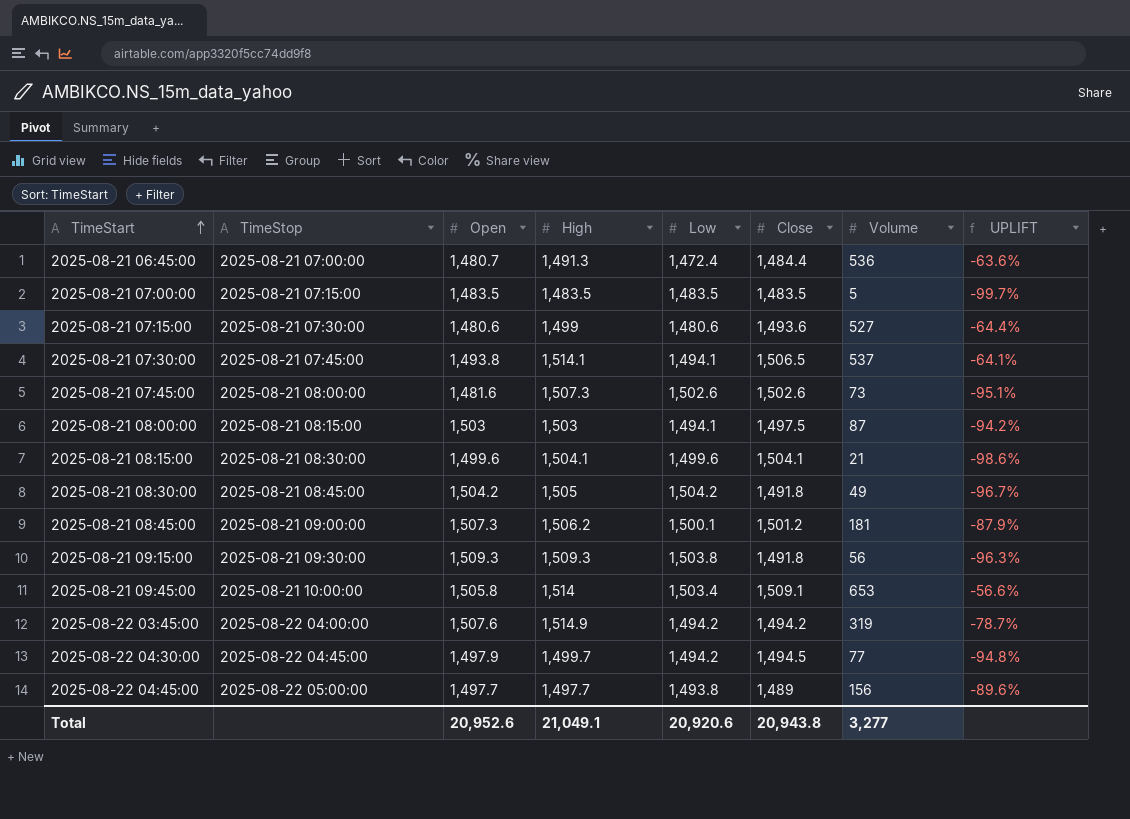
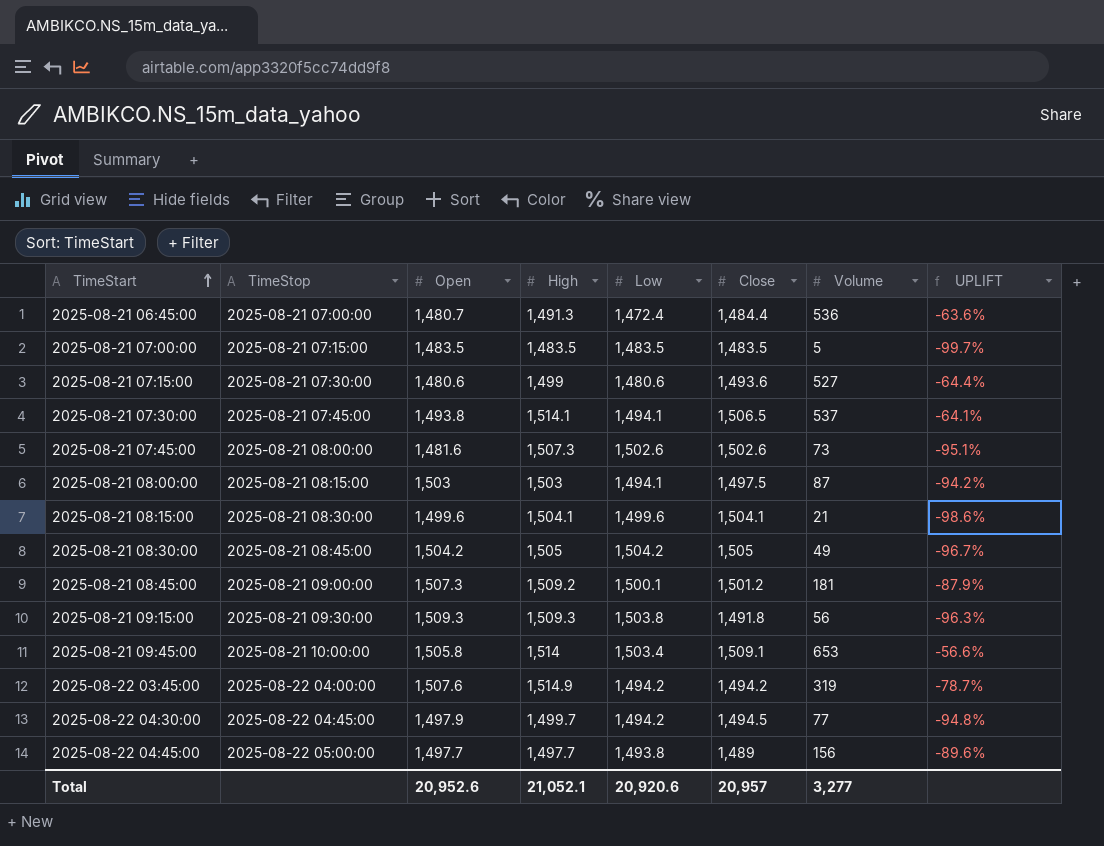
2025-08-21 08:30:00 | Close: 1,491.8 -> 1,505
2025-08-21 08:45:00 | High: 1,506.2 -> 1,509.2
Total | High: 21,049.1 -> 21,052.1
Total | Close: 20,943.8 -> 20,957

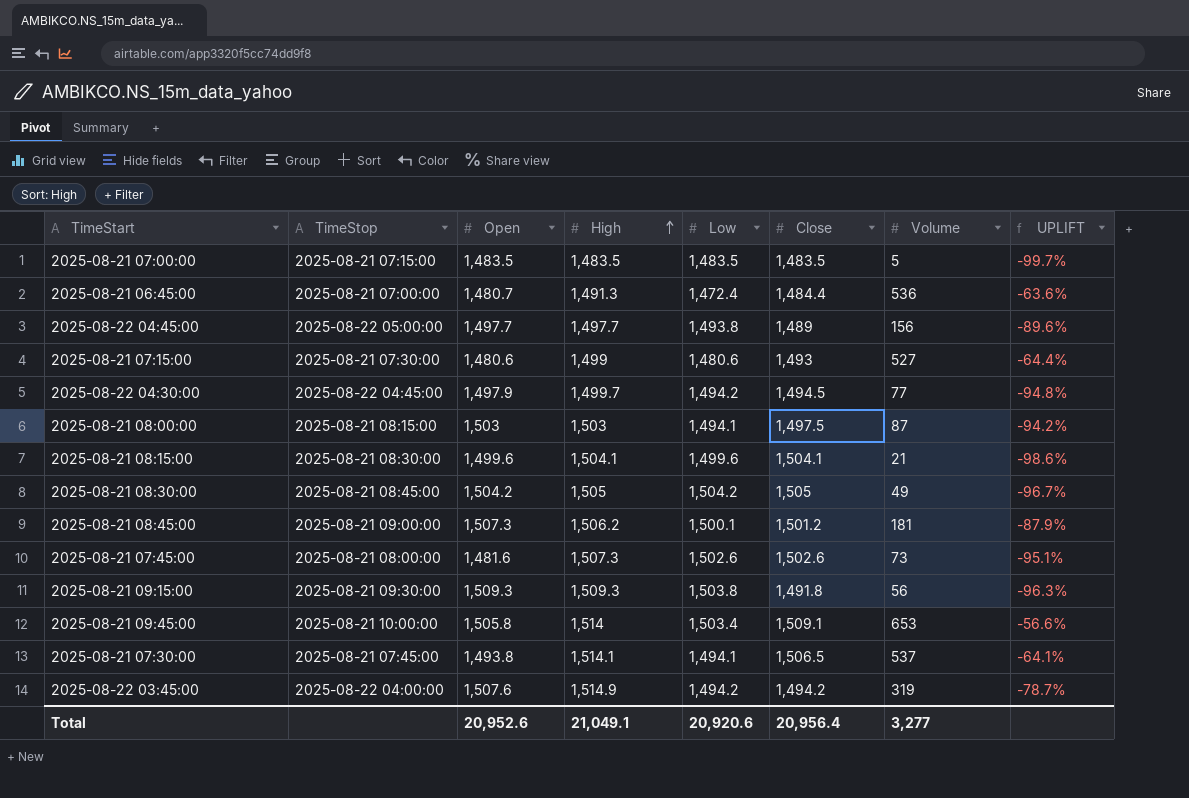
row order: TimeStart ascending -> High ascending
2025-08-21 07:15:00 | Close: 1,493.6 -> 1,493
2025-08-21 08:45:00 | High: 1,509.2 -> 1,506.2
Total | High: 21,052.1 -> 21,049.1
Total | Close: 20,957 -> 20,956.4

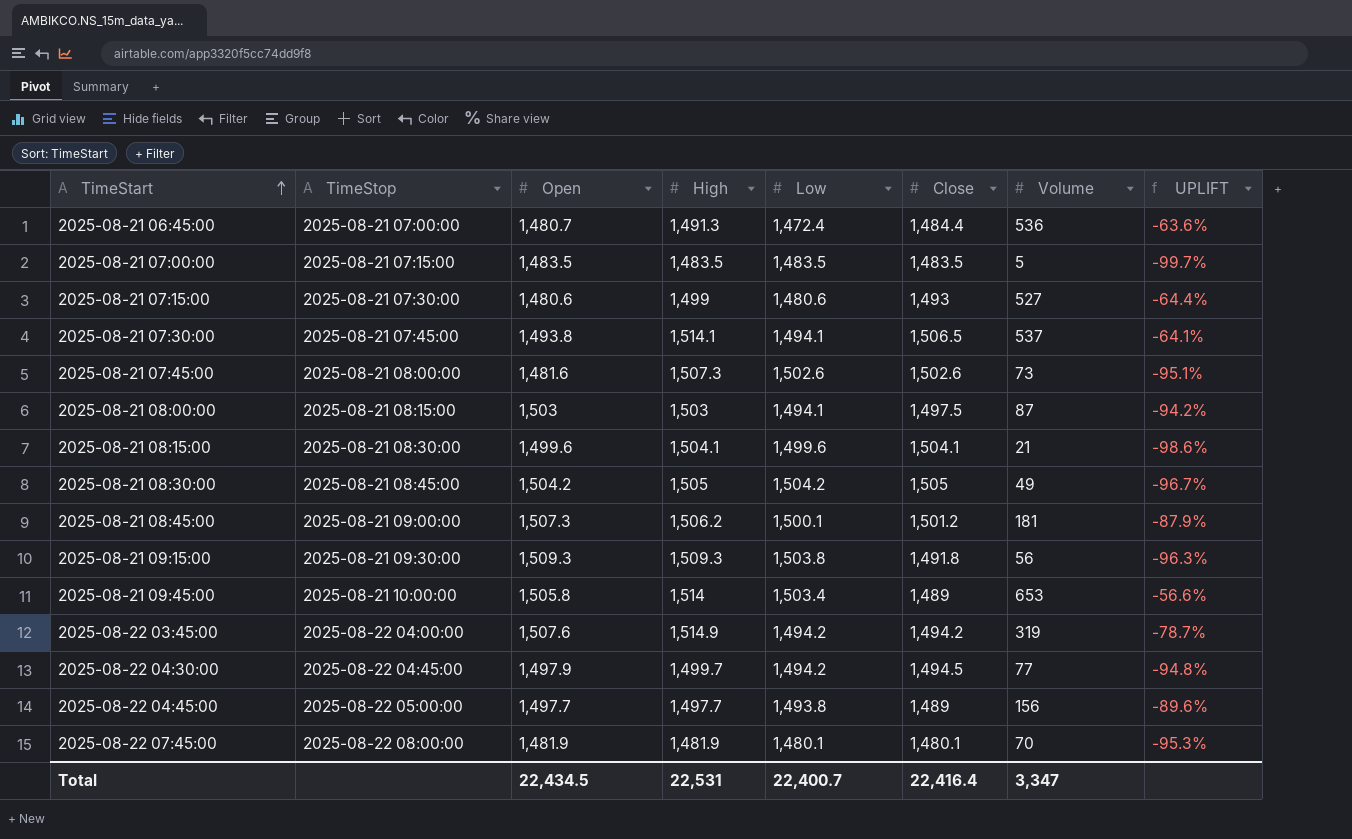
row order: High ascending -> TimeStart ascending
2025-08-21 09:45:00 | Close: 1,509.1 -> 1,489
row 2025-08-22 07:45:00: none -> 2025-08-22 08:00:00 | 1,481.9 | 1,481.9 | 1,480.1 | 1,480.1 | 70 | -95.3%
Total | Open: 20,952.6 -> 22,434.5
Total | High: 21,049.1 -> 22,531
Total | Low: 20,920.6 -> 22,400.7
Total | Close: 20,956.4 -> 22,416.4
Total | Volume: 3,277 -> 3,347

